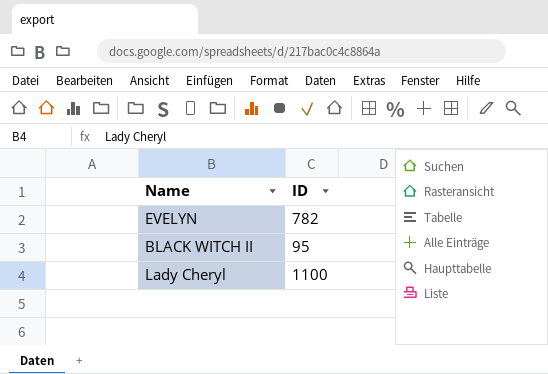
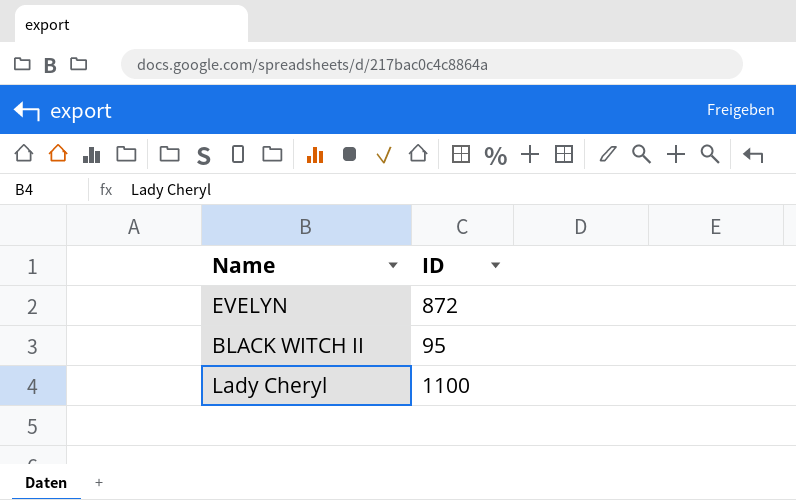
EVELYN | ID: 782 -> 872

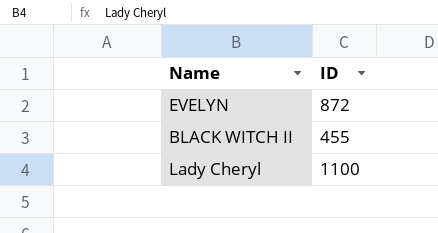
BLACK WITCH II | ID: 95 -> 455

